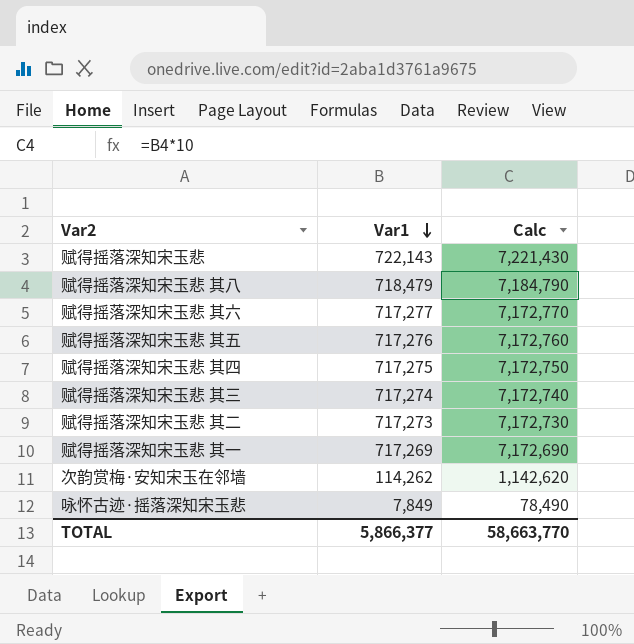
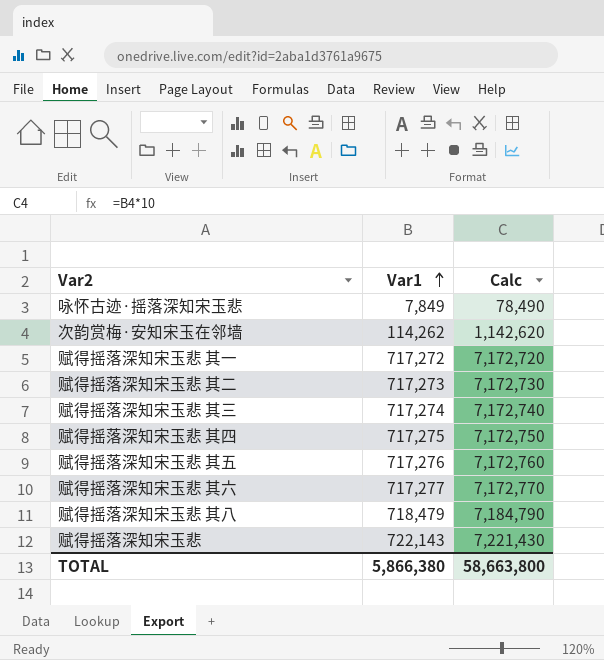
row order: Var1 descending -> Var1 ascending
赋得摇落深知宋玉悲 其一 | Var1: 717,269 -> 717,272
赋得摇落深知宋玉悲 其一 | Calc: 7,172,690 -> 7,172,720
TOTAL | Var1: 5,866,377 -> 5,866,380
TOTAL | Calc: 58,663,770 -> 58,663,800

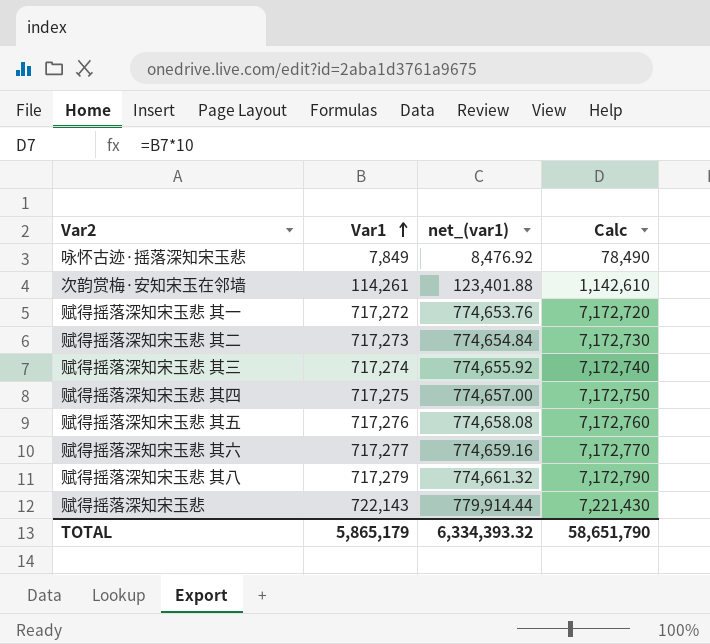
column net_(var1) | formula: none -> [Var1] * 1.08
次韵赏梅·安知宋玉在邻墙 | Var1: 114,262 -> 114,261
次韵赏梅·安知宋玉在邻墙 | Calc: 1,142,620 -> 1,142,610
赋得摇落深知宋玉悲 其八 | Var1: 718,479 -> 717,279
赋得摇落深知宋玉悲 其八 | Calc: 7,184,790 -> 7,172,790
TOTAL | Var1: 5,866,380 -> 5,865,179
TOTAL | Calc: 58,663,800 -> 58,651,790

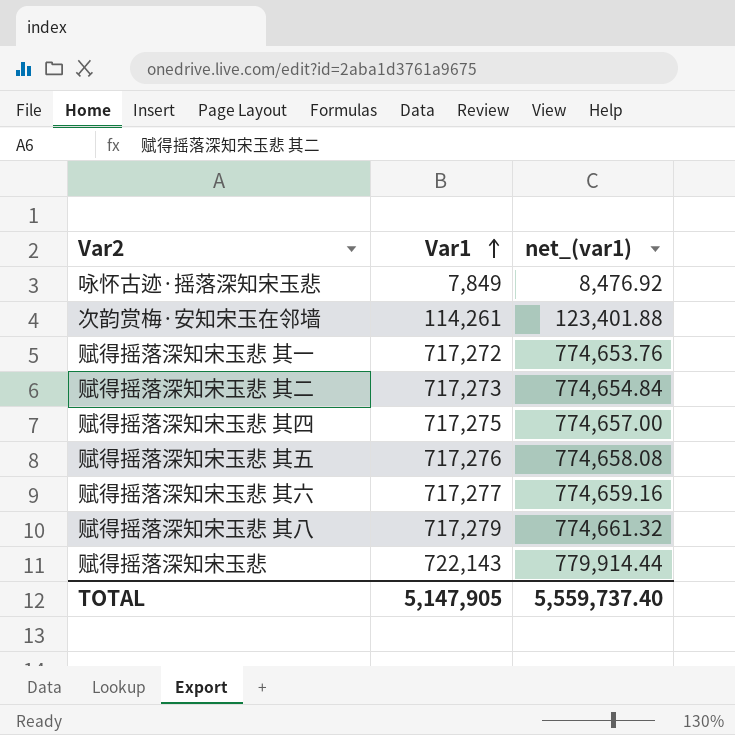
column Calc | formula: [Var1] * 10 -> none
row 赋得摇落深知宋玉悲 其三: 717,274 | 774,655.92 | 7,172,740 -> none
TOTAL | Var1: 5,865,179 -> 5,147,905
TOTAL | net_(var1): 6,334,393.32 -> 5,559,737.40

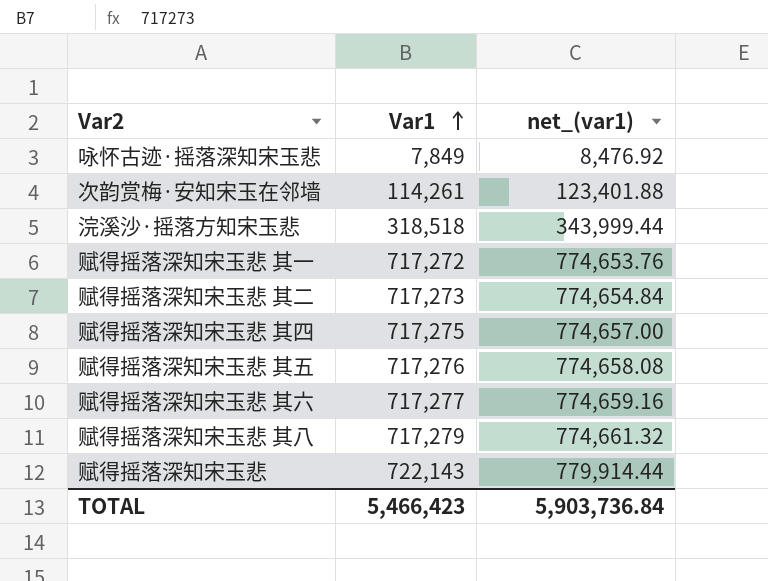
row 浣溪沙·摇落方知宋玉悲: none -> 318,518 | 343,999.44
TOTAL | Var1: 5,147,905 -> 5,466,423
TOTAL | net_(var1): 5,559,737.40 -> 5,903,736.84

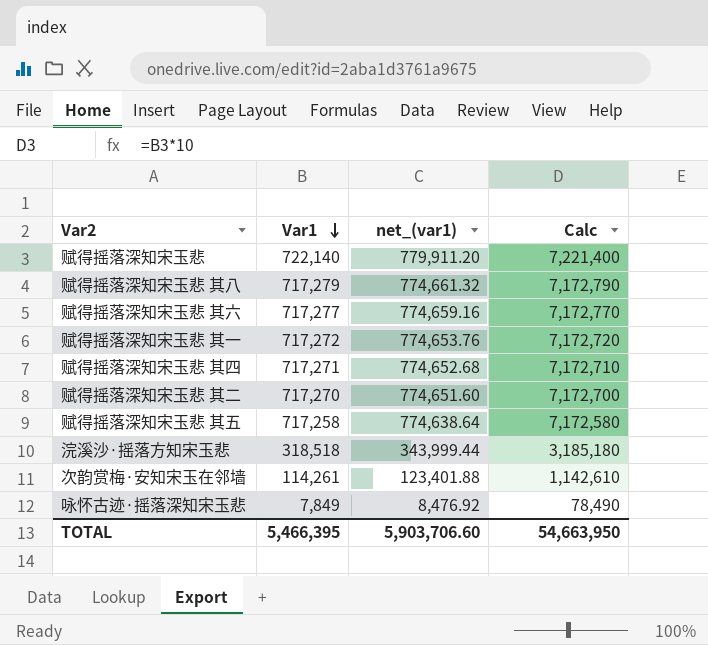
row order: Var1 ascending -> Var1 descending
column Calc | formula: none -> [Var1] * 10
赋得摇落深知宋玉悲 | Var1: 722,143 -> 722,140
赋得摇落深知宋玉悲 | net_(var1): 779,914.44 -> 779,911.20
赋得摇落深知宋玉悲 其四 | Var1: 717,275 -> 717,271
赋得摇落深知宋玉悲 其四 | net_(var1): 774,657.00 -> 774,652.68
赋得摇落深知宋玉悲 其二 | Var1: 717,273 -> 717,270
赋得摇落深知宋玉悲 其二 | net_(var1): 774,654.84 -> 774,651.60
赋得摇落深知宋玉悲 其五 | Var1: 717,276 -> 717,258
赋得摇落深知宋玉悲 其五 | net_(var1): 774,658.08 -> 774,638.64
TOTAL | Var1: 5,466,423 -> 5,466,395
TOTAL | net_(var1): 5,903,736.84 -> 5,903,706.60

